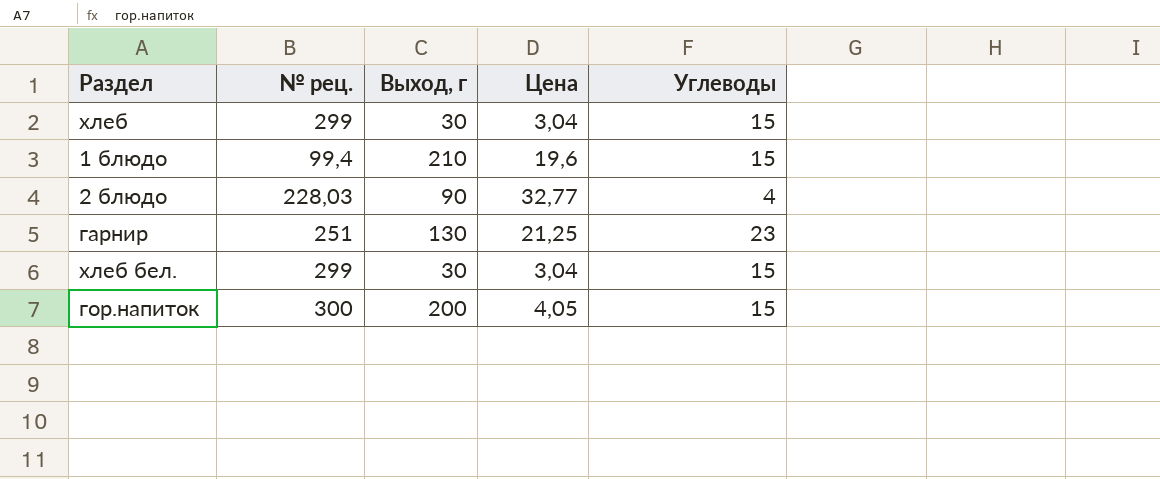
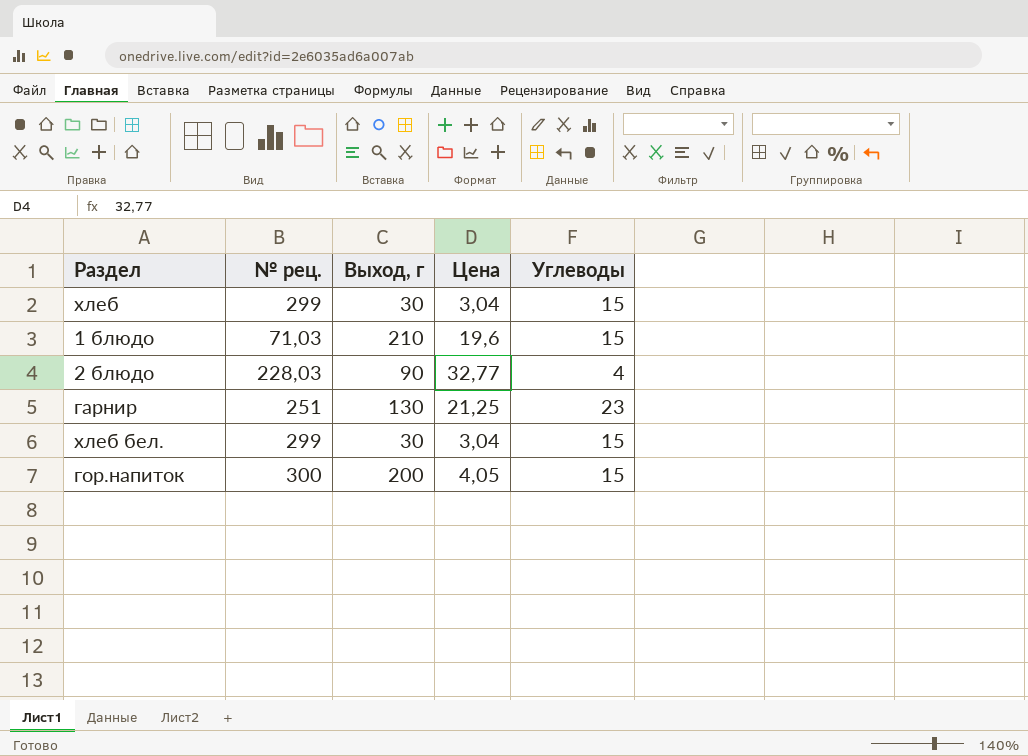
1 блюдо | № рец.: 99,4 -> 71,03

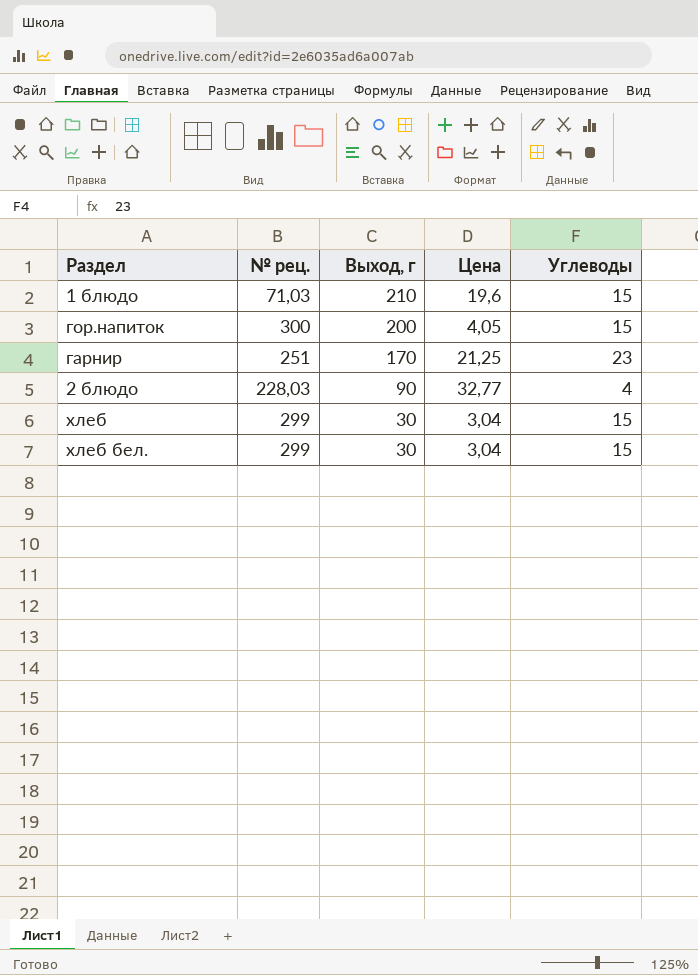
row order: none -> Выход, г descending
гарнир | Выход, г: 130 -> 170

